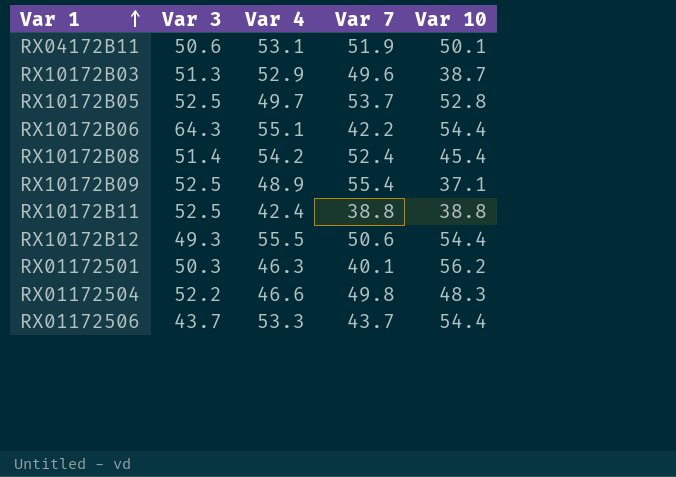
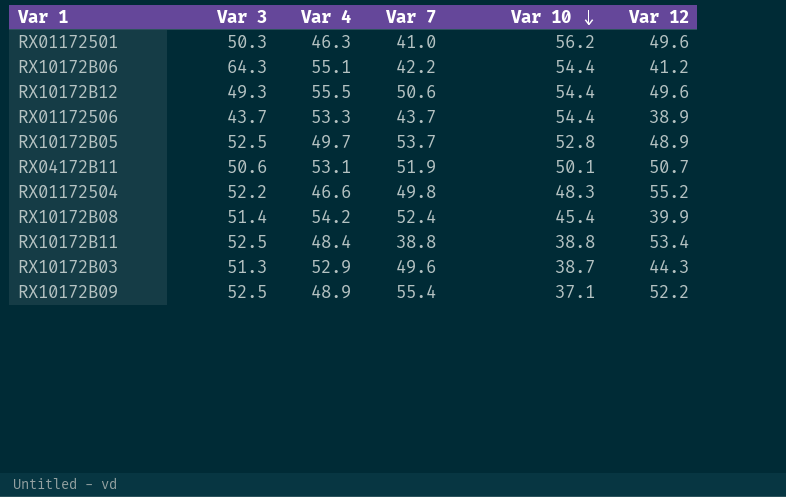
row order: Var 1 ascending -> Var 10 descending
column Var 12 | position: none -> 6
RX01172501 | Var 7: 40.1 -> 41.0
RX10172B11 | Var 4: 42.4 -> 48.4

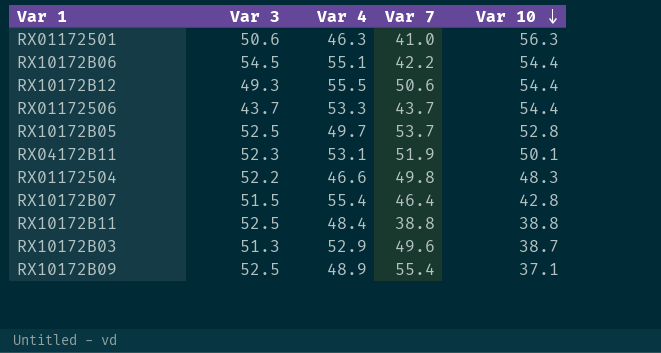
column Var 12 | position: 6 -> none
row RX10172B08: 51.4 | 54.2 | 52.4 | 45.4 | 39.9 -> none
RX01172501 | Var 3: 50.3 -> 50.6
RX01172501 | Var 10: 56.2 -> 56.3
RX10172B06 | Var 3: 64.3 -> 54.5
RX04172B11 | Var 3: 50.6 -> 52.3
row RX10172B07: none -> 51.5 | 55.4 | 46.4 | 42.8

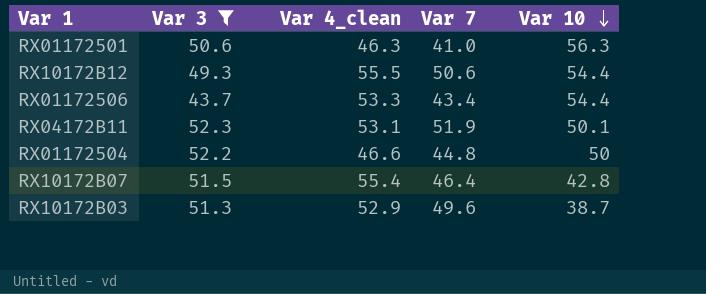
filter: none -> Var 3 <= 52.3
column name: Var 4 -> Var 4_clean
RX01172506 | Var 7: 43.7 -> 43.4
RX01172504 | Var 7: 49.8 -> 44.8
RX01172504 | Var 10: 48.3 -> 50

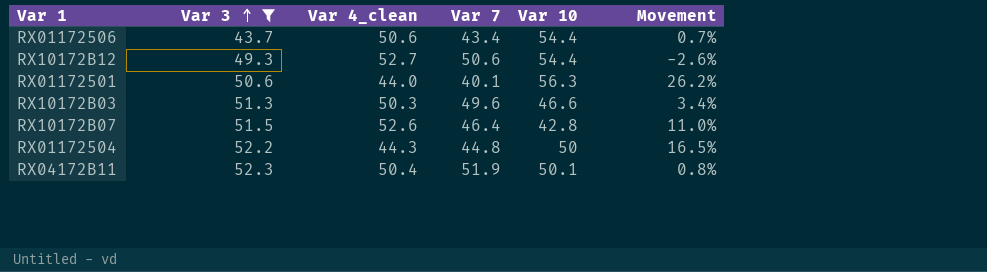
row order: Var 10 descending -> Var 3 ascending
column Movement | formula: none -> ([Var 3] - [Var 7]) / [Var 7]
RX01172506 | Var 4_clean: 53.3 -> 50.6
RX10172B12 | Var 4_clean: 55.5 -> 52.7
RX01172501 | Var 4_clean: 46.3 -> 44.0
RX01172501 | Var 7: 41.0 -> 40.1
RX10172B03 | Var 4_clean: 52.9 -> 50.3
RX10172B03 | Var 10: 38.7 -> 46.6
RX10172B07 | Var 4_clean: 55.4 -> 52.6
RX01172504 | Var 4_clean: 46.6 -> 44.3
RX04172B11 | Var 4_clean: 53.1 -> 50.4

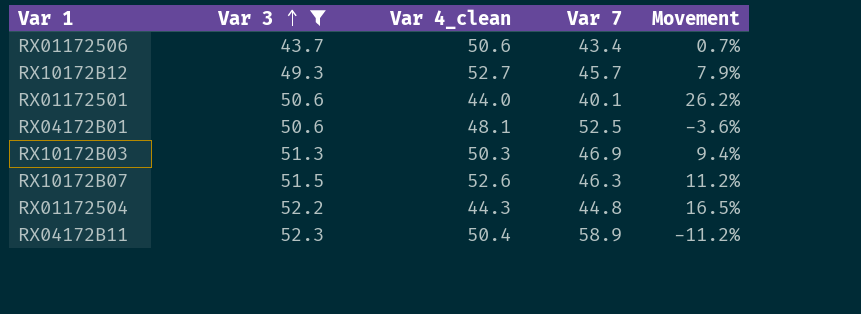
column Var 10 | position: 5 -> none
RX10172B12 | Var 7: 50.6 -> 45.7
RX10172B12 | Movement: -2.6% -> 7.9%
row RX04172B01: none -> 50.6 | 48.1 | 52.5 | -3.6%
RX10172B03 | Var 7: 49.6 -> 46.9
RX10172B03 | Movement: 3.4% -> 9.4%
RX10172B07 | Var 7: 46.4 -> 46.3
RX10172B07 | Movement: 11.0% -> 11.2%
RX04172B11 | Var 7: 51.9 -> 58.9
RX04172B11 | Movement: 0.8% -> -11.2%

